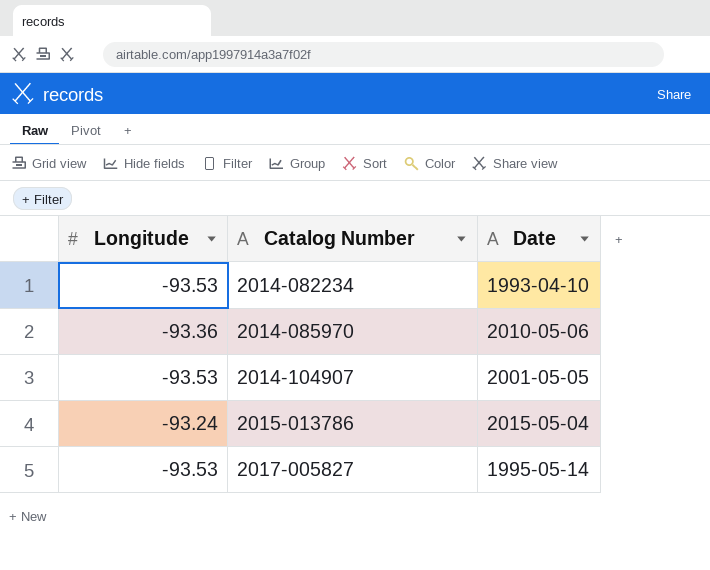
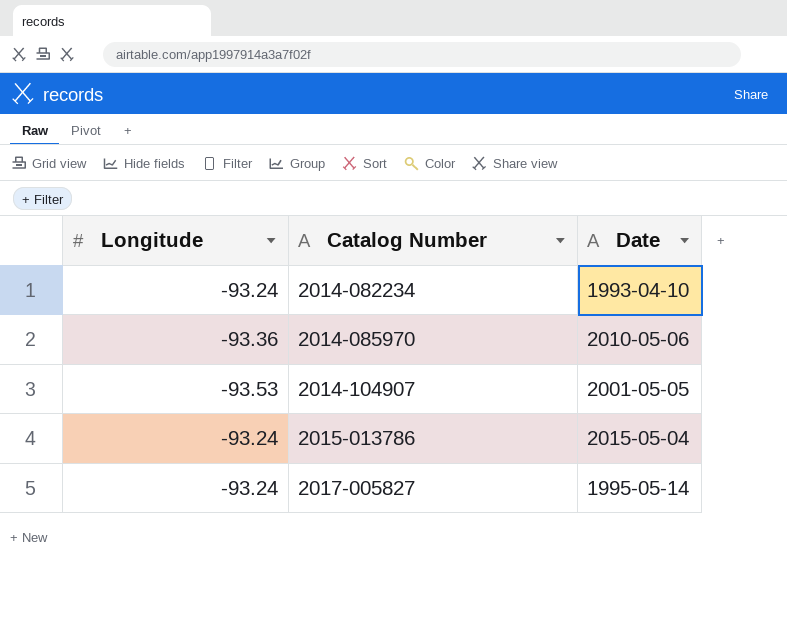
2014-082234 | Longitude: -93.53 -> -93.24
2017-005827 | Longitude: -93.53 -> -93.24

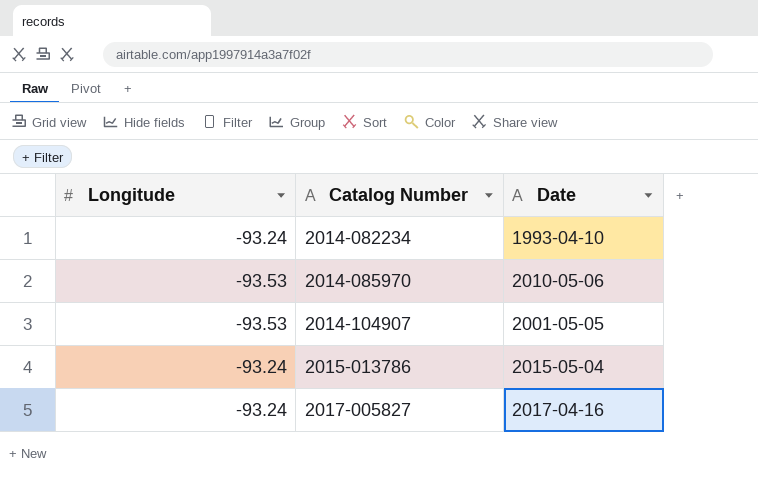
2014-085970 | Longitude: -93.36 -> -93.53
2017-005827 | Date: 1995-05-14 -> 2017-04-16

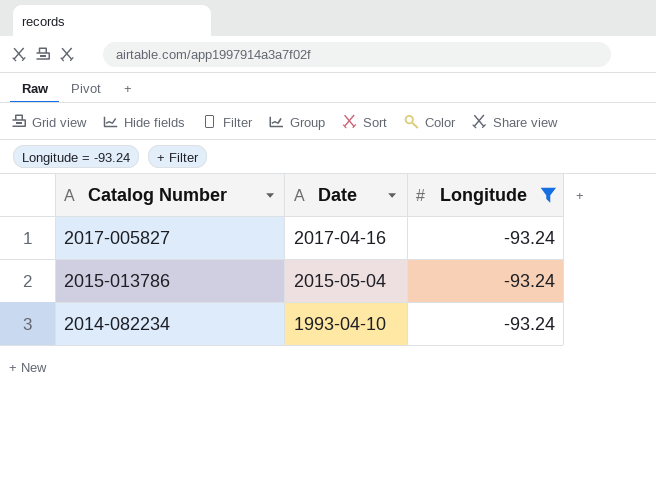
filter: none -> Longitude = -93.24
row order: Catalog Number ascending -> Catalog Number descending
column Longitude | position: 1 -> 3

